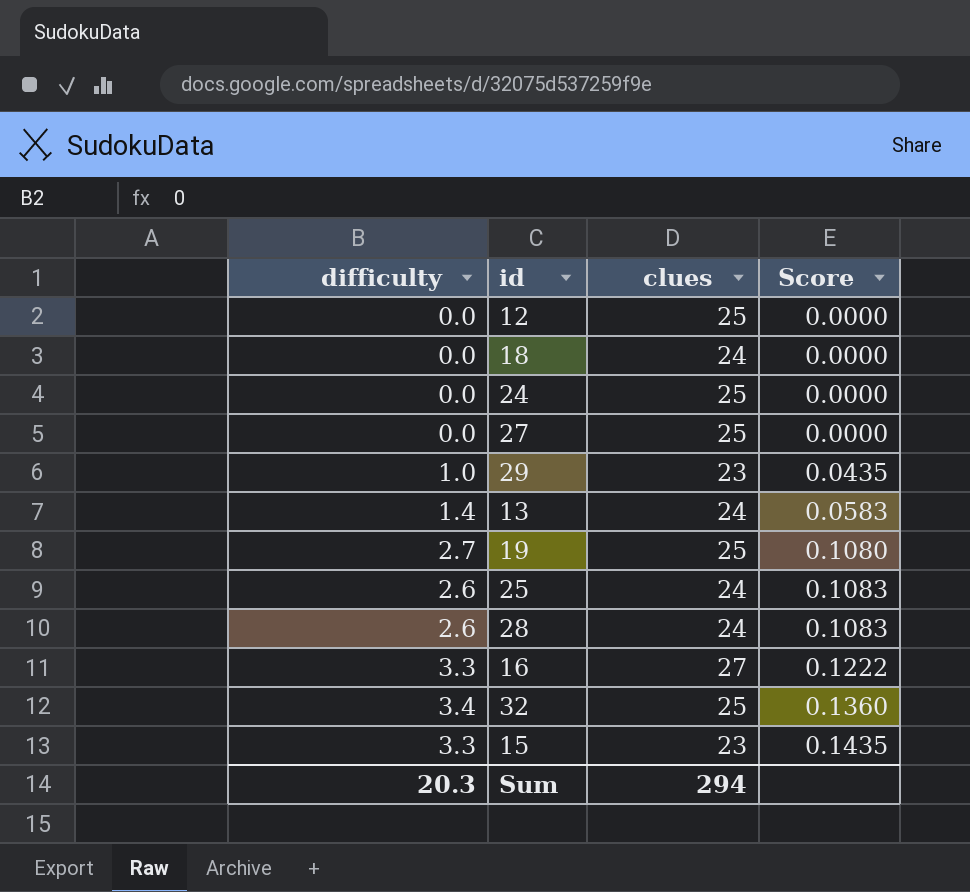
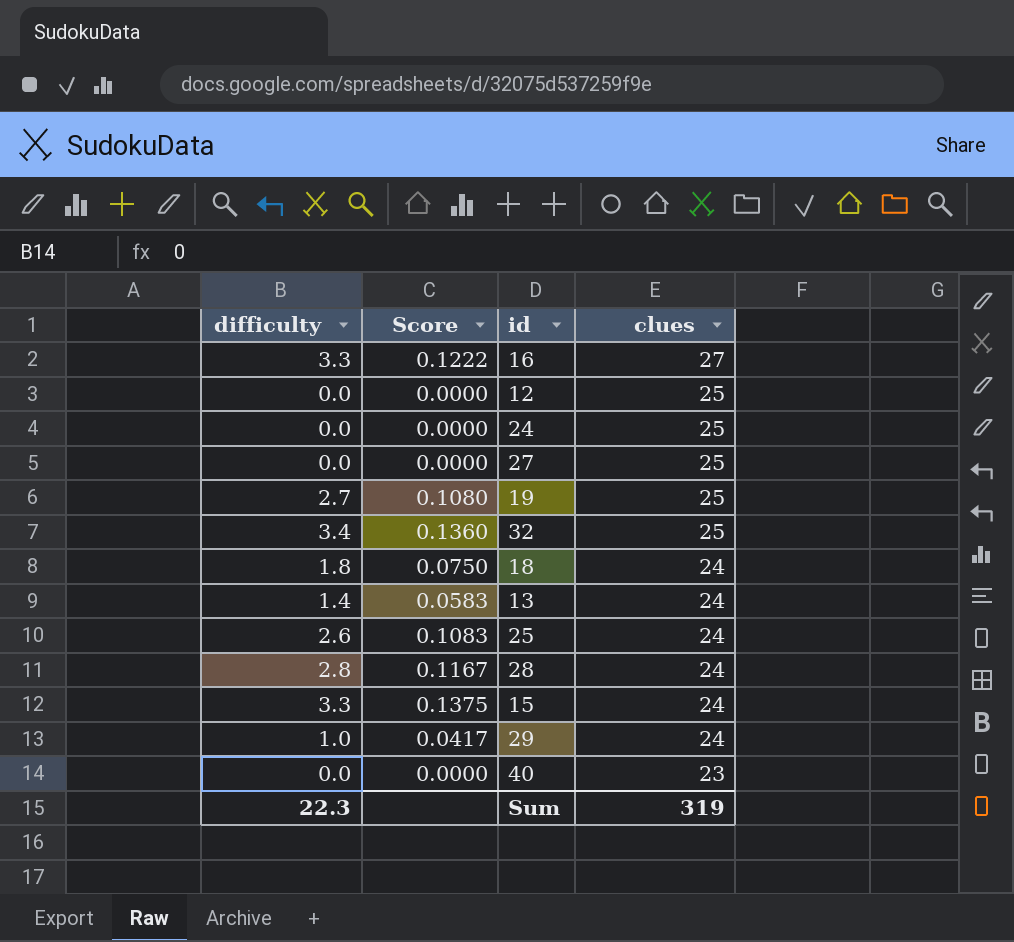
row order: Score ascending -> clues descending
column Score | position: 4 -> 2
18 | difficulty: 0.0 -> 1.8
18 | Score: 0.0000 -> 0.0750
28 | difficulty: 2.6 -> 2.8
28 | Score: 0.1083 -> 0.1167
15 | Score: 0.1435 -> 0.1375
15 | clues: 23 -> 24
29 | Score: 0.0435 -> 0.0417
29 | clues: 23 -> 24
row 40: none -> 0.0 | 0.0000 | 23
Sum | difficulty: 20.3 -> 22.3
Sum | clues: 294 -> 319

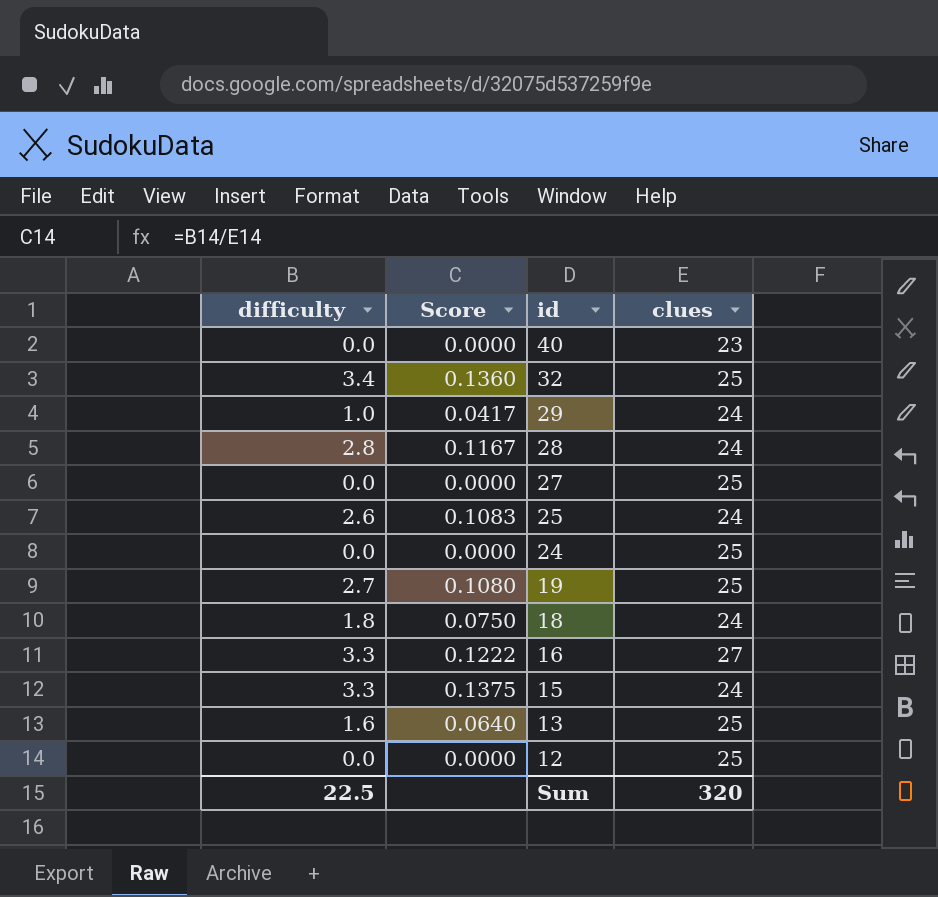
row order: clues descending -> id descending
13 | difficulty: 1.4 -> 1.6
13 | Score: 0.0583 -> 0.0640
13 | clues: 24 -> 25
Sum | difficulty: 22.3 -> 22.5
Sum | clues: 319 -> 320

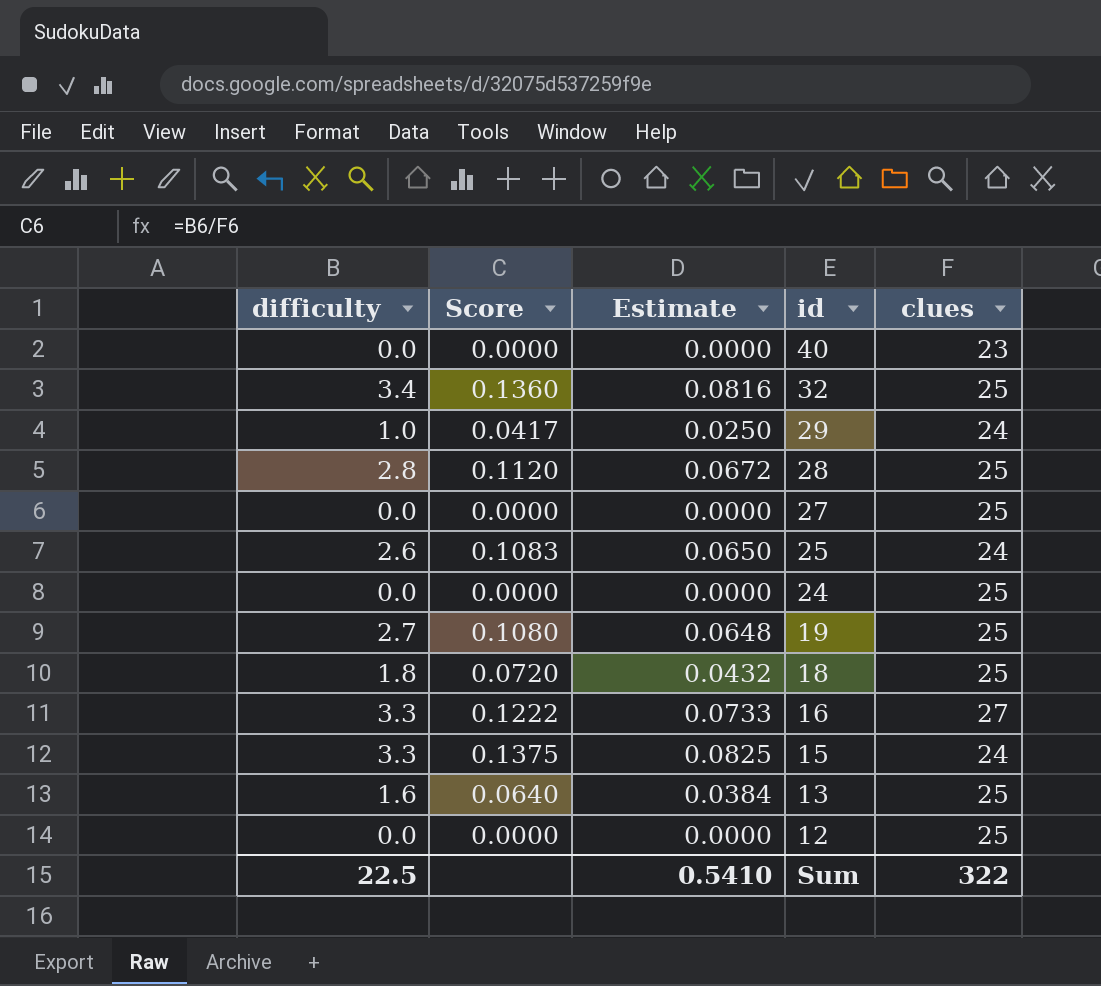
column Estimate | formula: none -> [Score] * 0.6
28 | Score: 0.1167 -> 0.1120
28 | clues: 24 -> 25
18 | Score: 0.0750 -> 0.0720
18 | clues: 24 -> 25
Sum | clues: 320 -> 322

